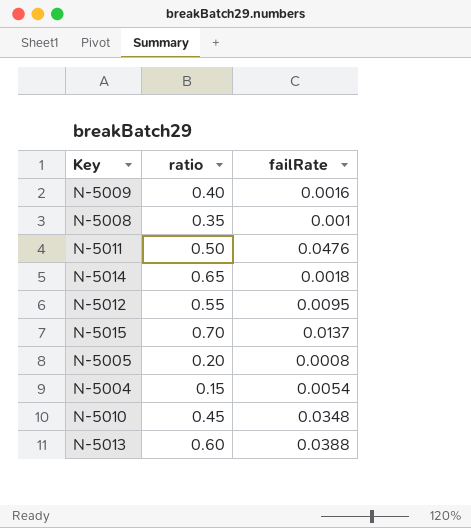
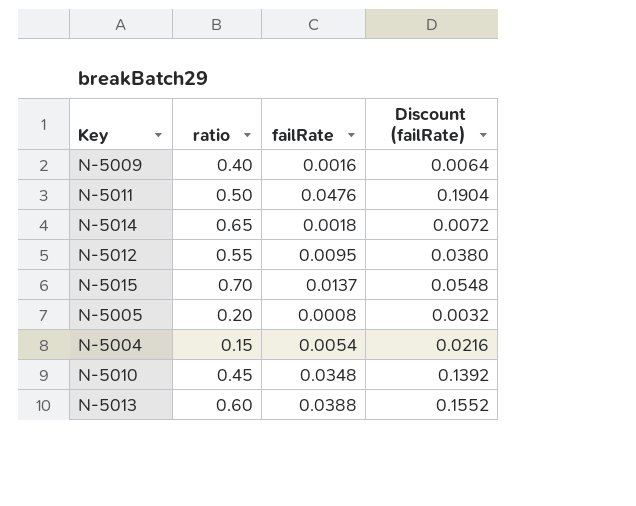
column Discount (failRate) | formula: none -> [failRate] * 4
row N-5008: 0.35 | 0.001 -> none

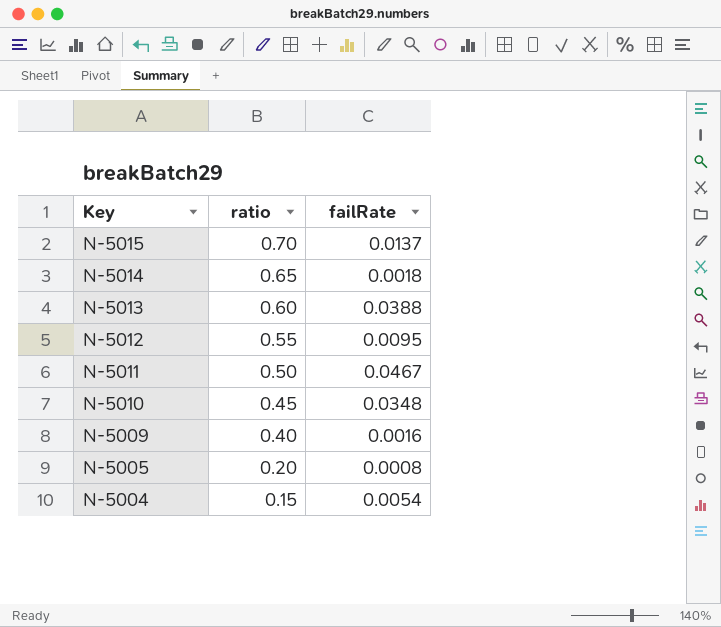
row order: none -> Key descending
column Discount (failRate) | formula: [failRate] * 4 -> none
N-5011 | failRate: 0.0476 -> 0.0467

